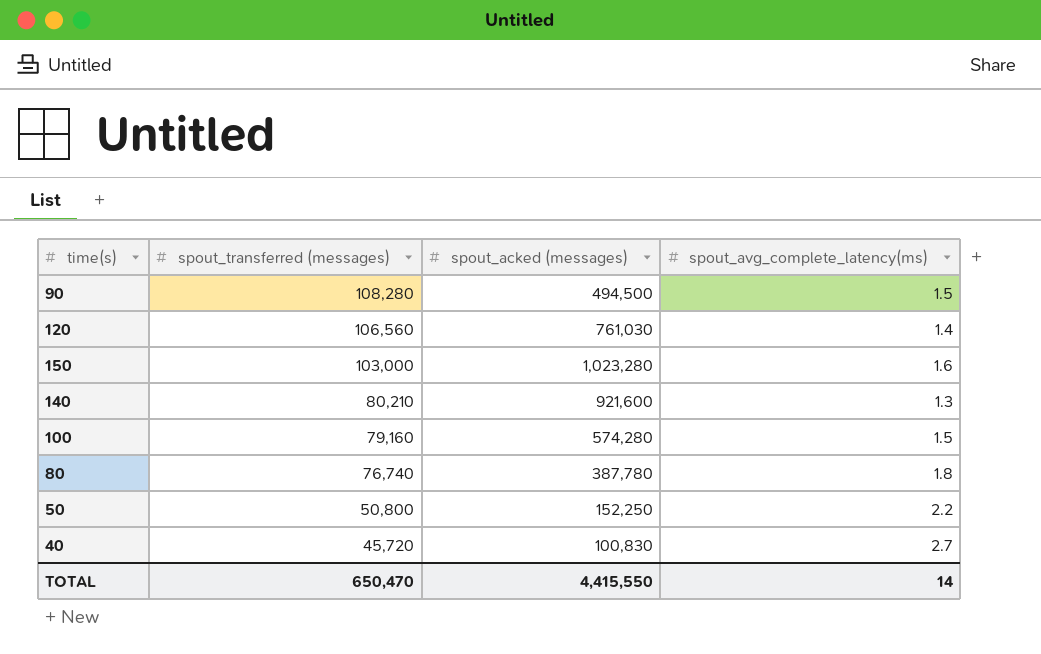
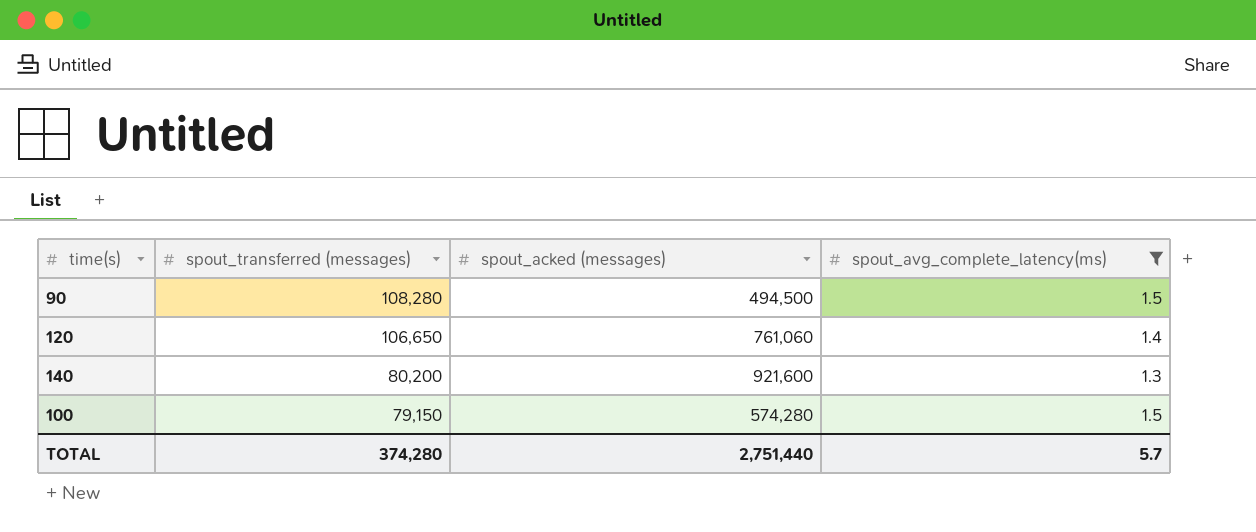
filter: none -> spout_avg_complete_latency(ms) <= 1.5
120 | spout_transferred (messages): 106,560 -> 106,650
120 | spout_acked (messages): 761,030 -> 761,060
140 | spout_transferred (messages): 80,210 -> 80,200
100 | spout_transferred (messages): 79,160 -> 79,150
TOTAL | spout_transferred (messages): 650,470 -> 374,280
TOTAL | spout_acked (messages): 4,415,550 -> 2,751,440
TOTAL | spout_avg_complete_latency(ms): 14 -> 5.7

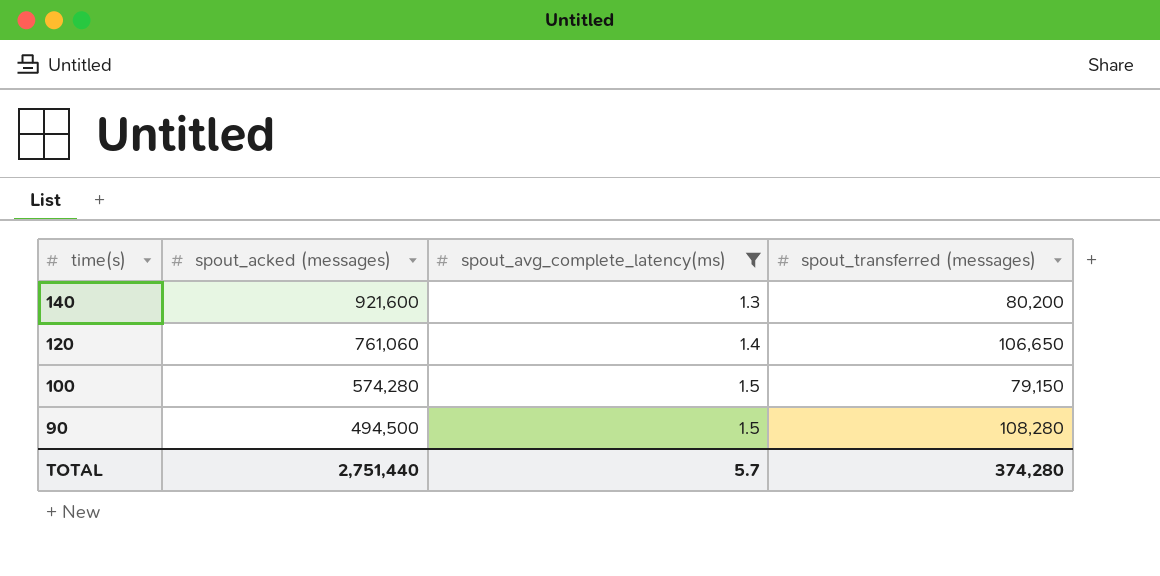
row order: spout_transferred (messages) descending -> time(s) descending
column spout_transferred (messages) | position: 2 -> 4

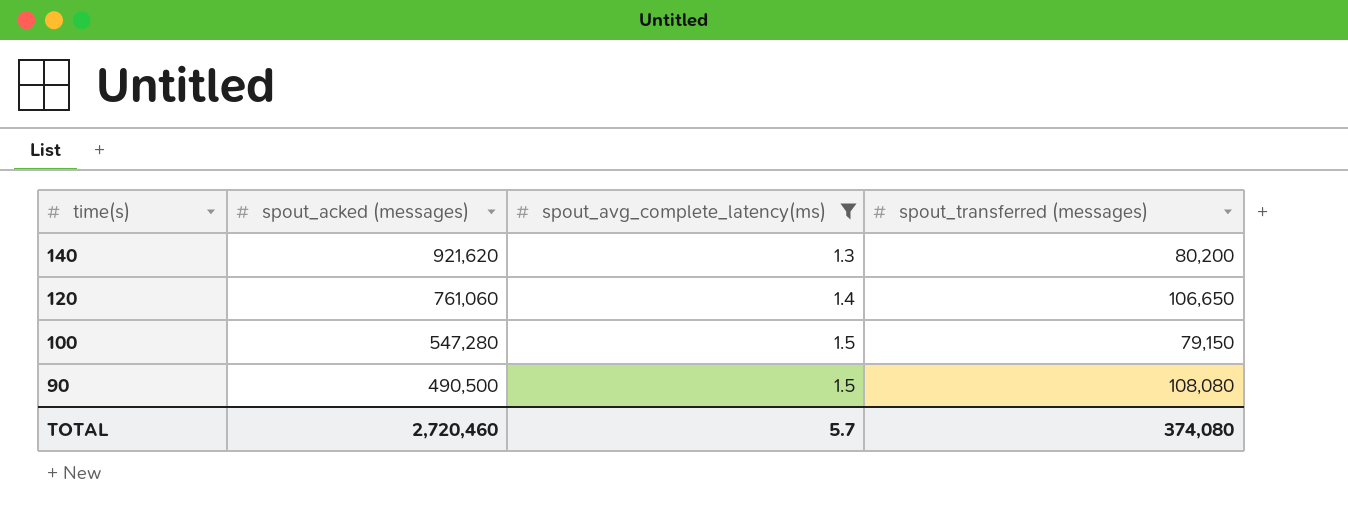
140 | spout_acked (messages): 921,600 -> 921,620
100 | spout_acked (messages): 574,280 -> 547,280
90 | spout_acked (messages): 494,500 -> 490,500
90 | spout_transferred (messages): 108,280 -> 108,080
TOTAL | spout_acked (messages): 2,751,440 -> 2,720,460
TOTAL | spout_transferred (messages): 374,280 -> 374,080

